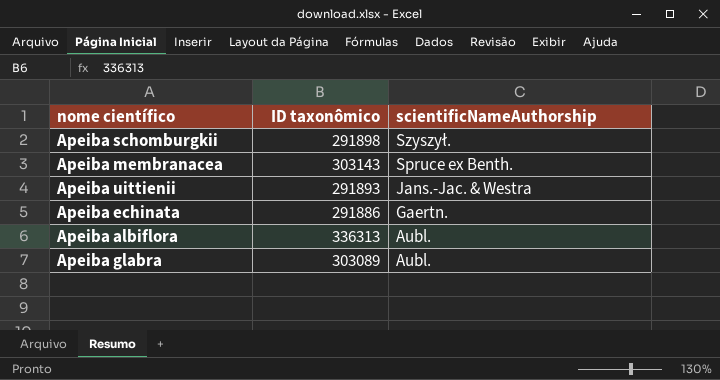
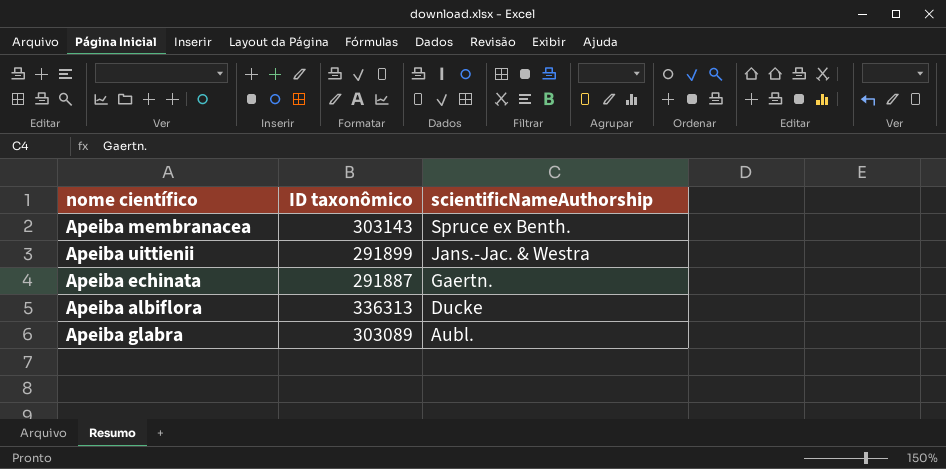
row Apeiba schomburgkii: 291898 | Szyszył. -> none
Apeiba uittienii | ID taxonômico: 291893 -> 291899
Apeiba echinata | ID taxonômico: 291886 -> 291887
Apeiba albiflora | scientificNameAuthorship: Aubl. -> Ducke

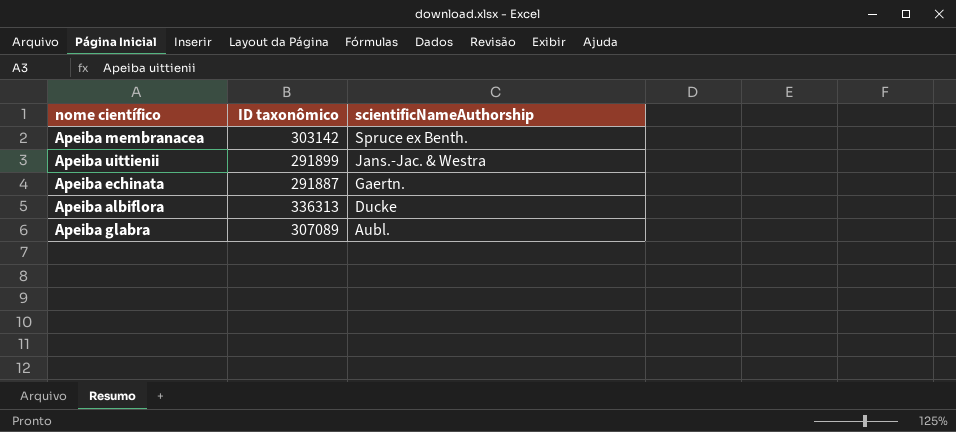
Apeiba membranacea | ID taxonômico: 303143 -> 303142
Apeiba glabra | ID taxonômico: 303089 -> 307089

